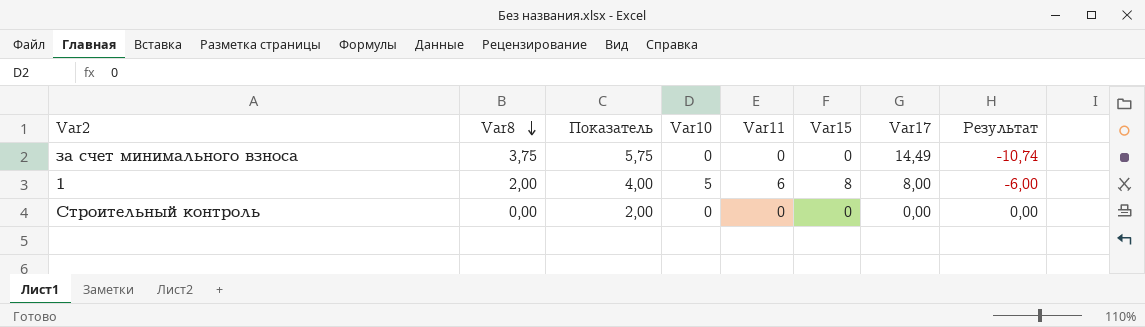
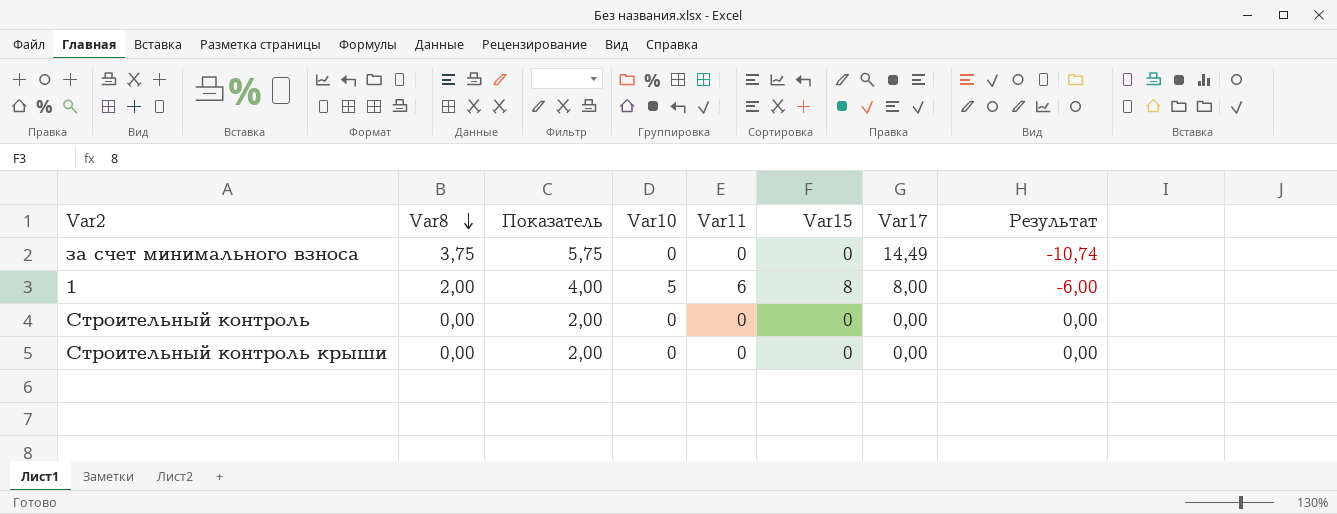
row Строительный контроль крыши: none -> 0,00 | 2,00 | 0 | 0 | 0 | 0,00 | 0,00

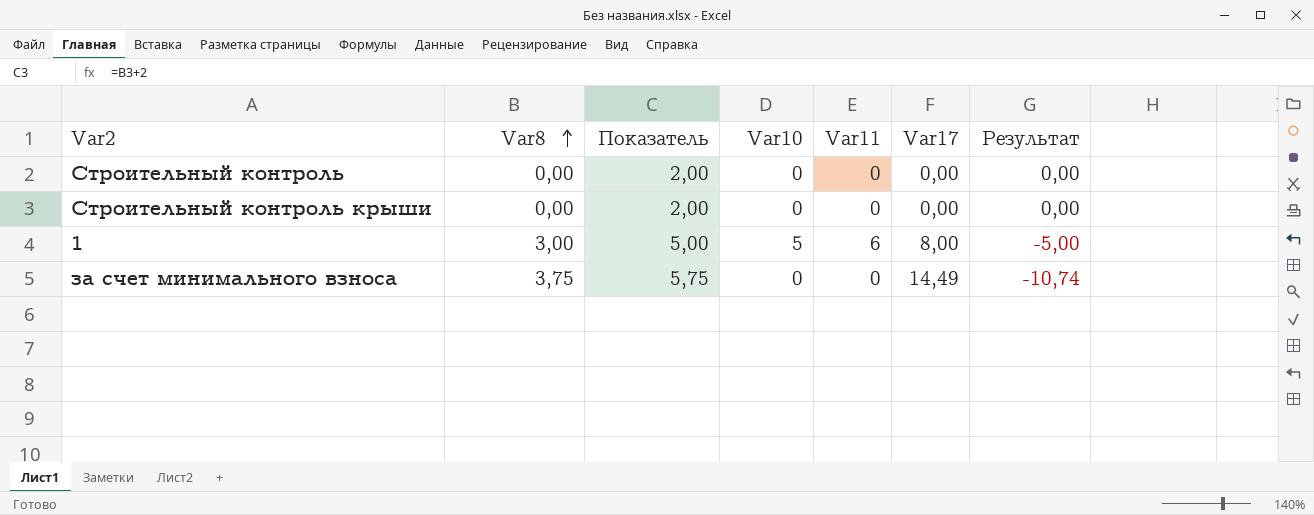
row order: Var8 descending -> Var8 ascending
column Var15 | position: 6 -> none
1 | Var8: 2,00 -> 3,00
1 | Показатель: 4,00 -> 5,00
1 | Результат: -6,00 -> -5,00

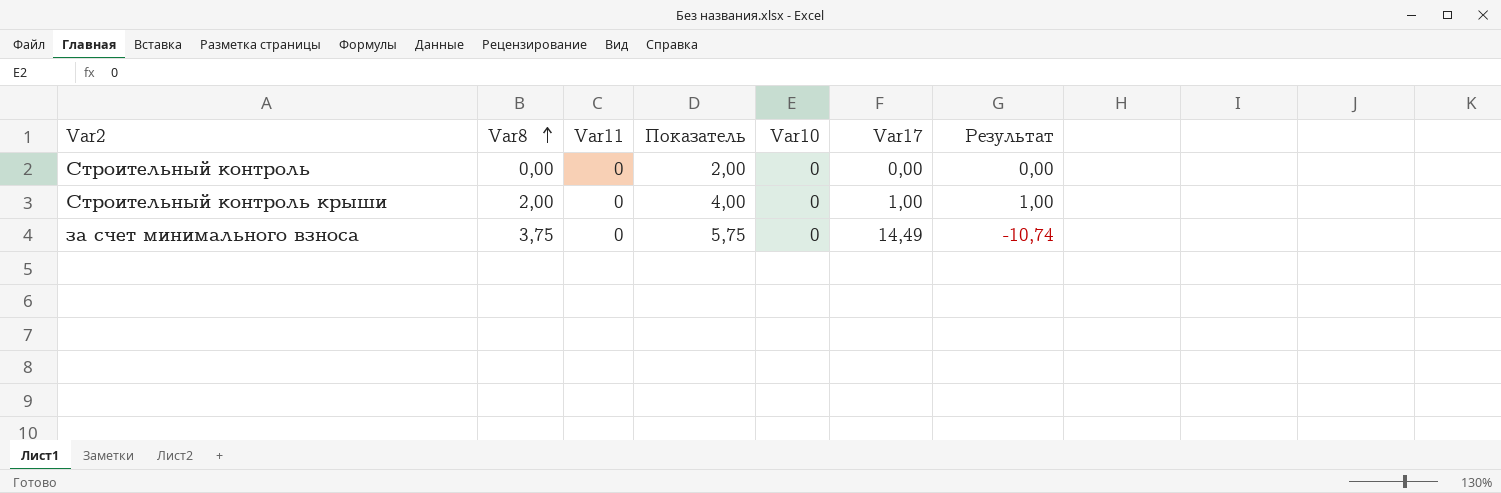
column Var11 | position: 5 -> 3
row 1: 3,00 | 5,00 | 5 | 6 | 8,00 | -5,00 -> none
Строительный контроль крыши | Var8: 0,00 -> 2,00
Строительный контроль крыши | Показатель: 2,00 -> 4,00
Строительный контроль крыши | Var17: 0,00 -> 1,00
Строительный контроль крыши | Результат: 0,00 -> 1,00

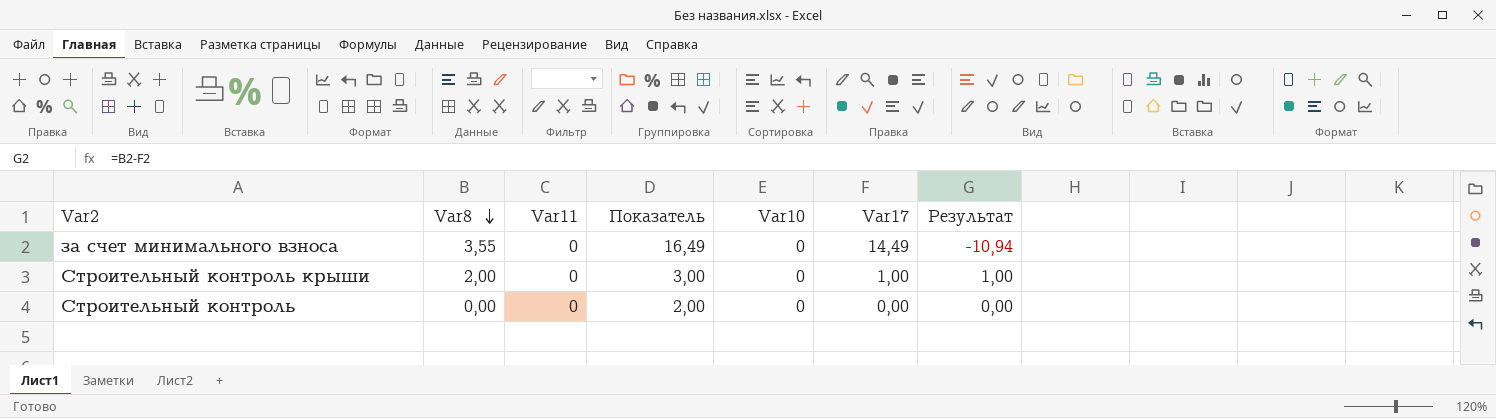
row order: Var8 ascending -> Var8 descending
column Показатель | formula: [Var8] + 2 -> [Var17] + 2
за счет минимального взноса | Var8: 3,75 -> 3,55
за счет минимального взноса | Результат: -10,74 -> -10,94

